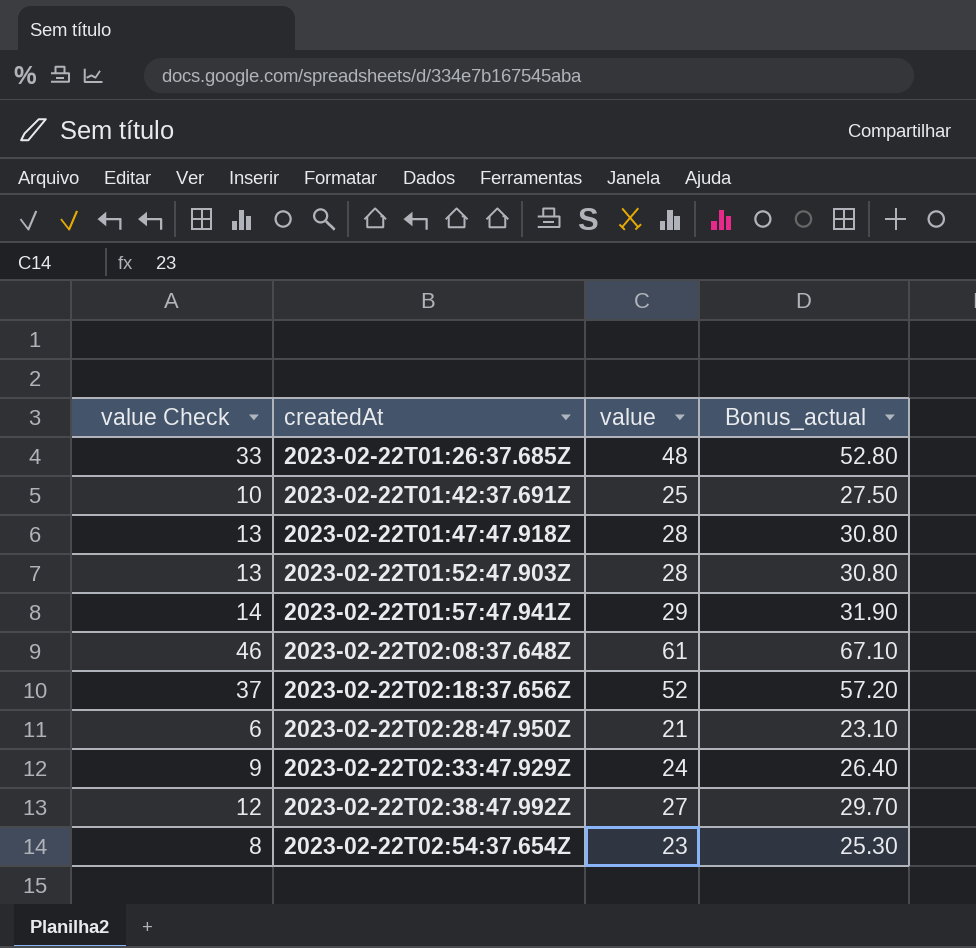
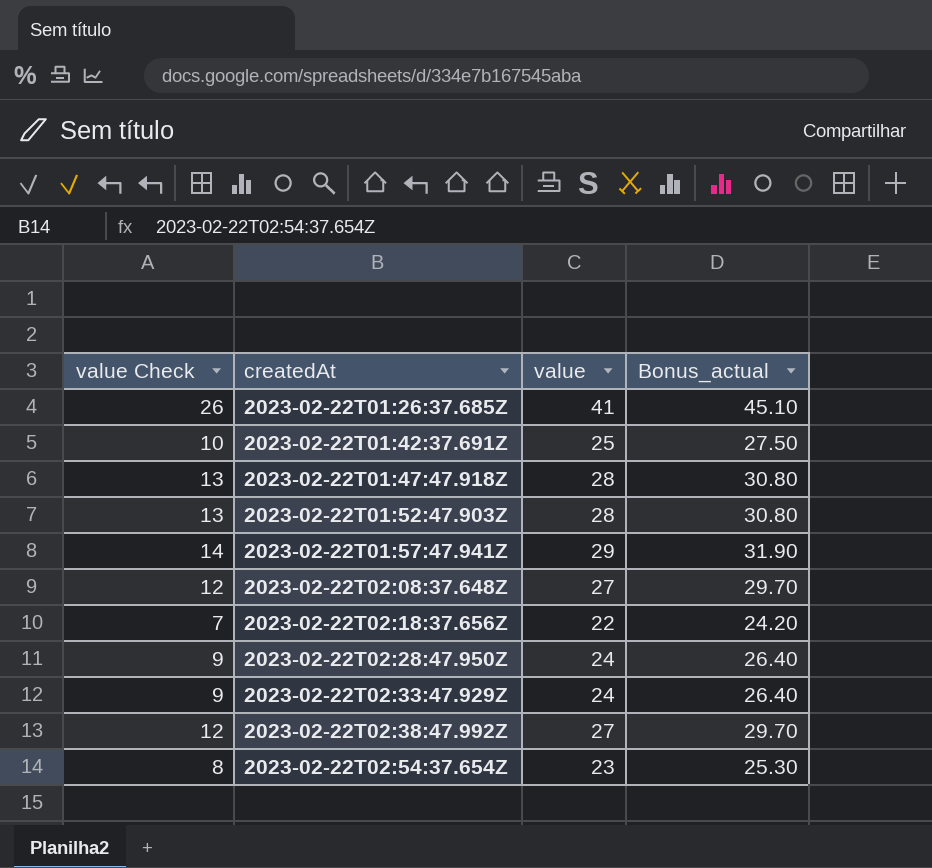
2023-02-22T01:26:37.685Z | value Check: 33 -> 26
2023-02-22T01:26:37.685Z | value: 48 -> 41
2023-02-22T01:26:37.685Z | Bonus_actual: 52.80 -> 45.10
2023-02-22T02:08:37.648Z | value Check: 46 -> 12
2023-02-22T02:08:37.648Z | value: 61 -> 27
2023-02-22T02:08:37.648Z | Bonus_actual: 67.10 -> 29.70
2023-02-22T02:18:37.656Z | value Check: 37 -> 7
2023-02-22T02:18:37.656Z | value: 52 -> 22
2023-02-22T02:18:37.656Z | Bonus_actual: 57.20 -> 24.20
2023-02-22T02:28:47.950Z | value Check: 6 -> 9
2023-02-22T02:28:47.950Z | value: 21 -> 24
2023-02-22T02:28:47.950Z | Bonus_actual: 23.10 -> 26.40

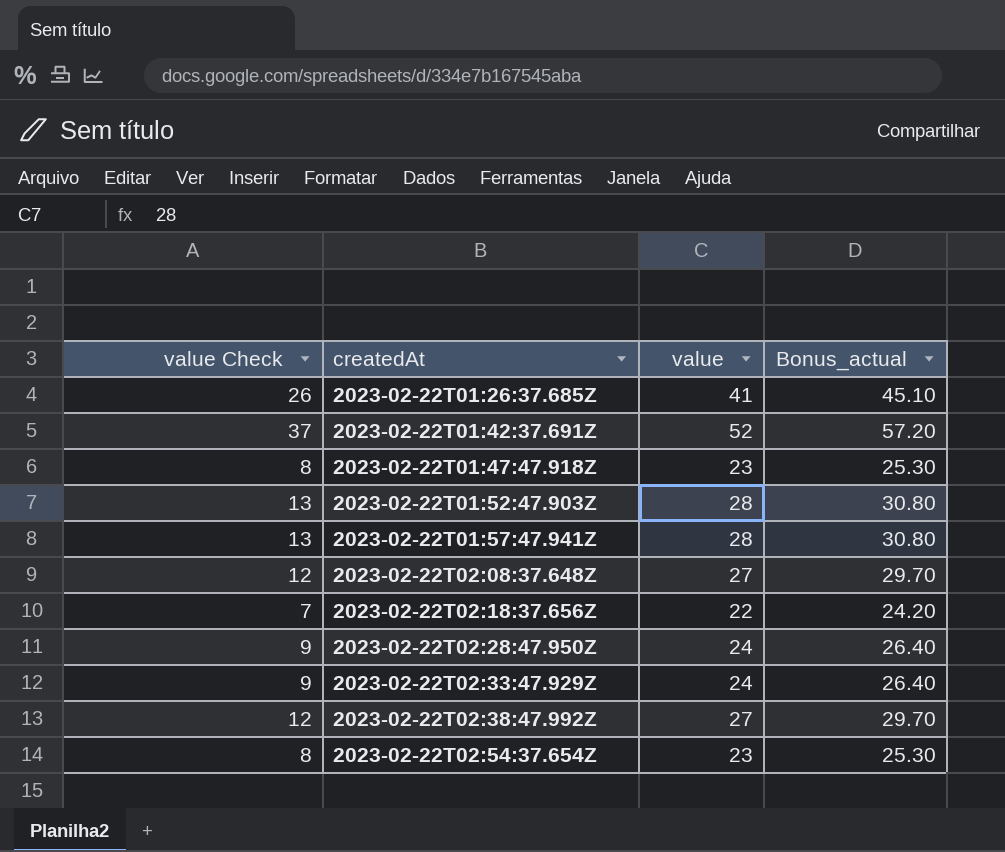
2023-02-22T01:42:37.691Z | value Check: 10 -> 37
2023-02-22T01:42:37.691Z | value: 25 -> 52
2023-02-22T01:42:37.691Z | Bonus_actual: 27.50 -> 57.20
2023-02-22T01:47:47.918Z | value Check: 13 -> 8
2023-02-22T01:47:47.918Z | value: 28 -> 23
2023-02-22T01:47:47.918Z | Bonus_actual: 30.80 -> 25.30
2023-02-22T01:57:47.941Z | value Check: 14 -> 13
2023-02-22T01:57:47.941Z | value: 29 -> 28
2023-02-22T01:57:47.941Z | Bonus_actual: 31.90 -> 30.80

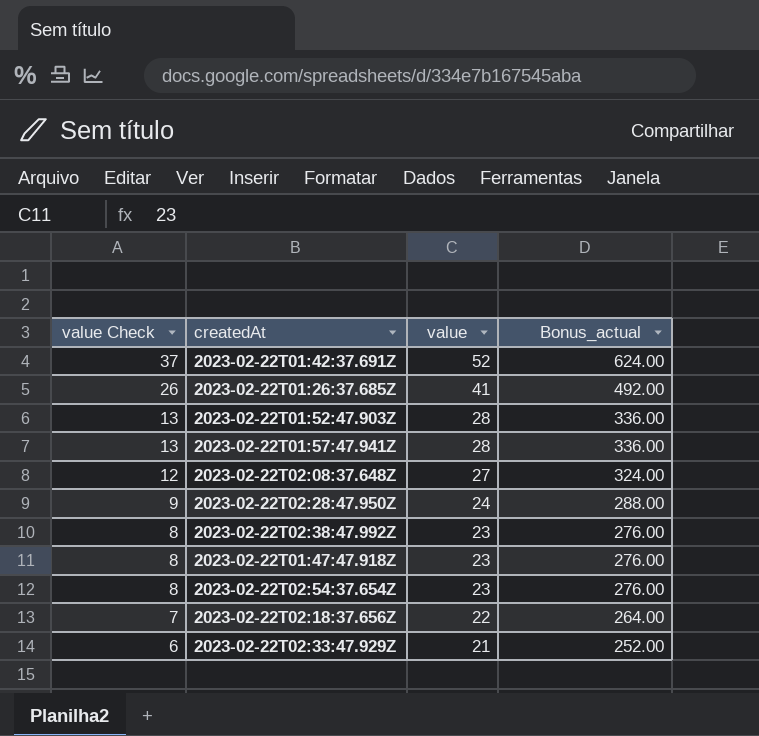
row order: createdAt ascending -> value Check descending
column Bonus_actual | formula: [value] * 1.1 -> [value] * 12
2023-02-22T02:38:47.992Z | value Check: 12 -> 8
2023-02-22T02:38:47.992Z | value: 27 -> 23
2023-02-22T02:33:47.929Z | value Check: 9 -> 6
2023-02-22T02:33:47.929Z | value: 24 -> 21

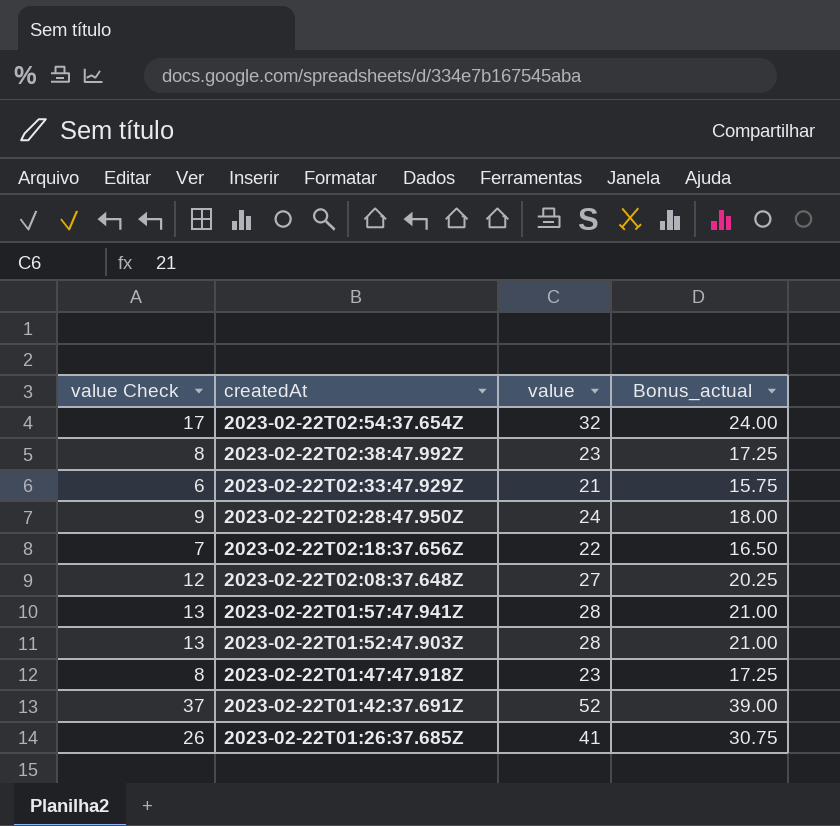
row order: value Check descending -> createdAt descending
column Bonus_actual | formula: [value] * 12 -> [value] * 0.75
2023-02-22T02:54:37.654Z | value Check: 8 -> 17
2023-02-22T02:54:37.654Z | value: 23 -> 32

